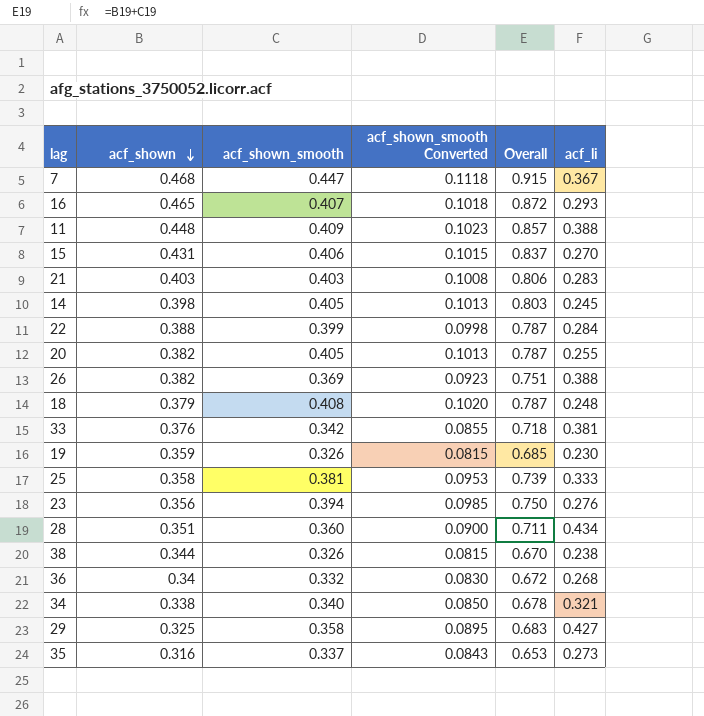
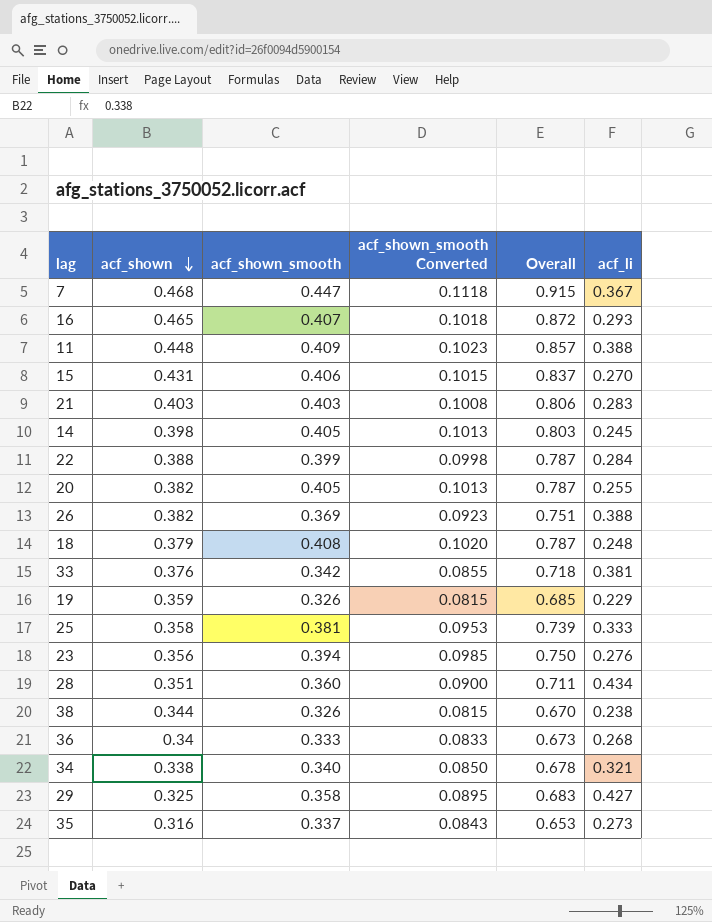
19 | acf_li: 0.230 -> 0.229
36 | acf_shown_smooth: 0.332 -> 0.333
36 | acf_shown_smooth Converted: 0.0830 -> 0.0833
36 | Overall: 0.672 -> 0.673

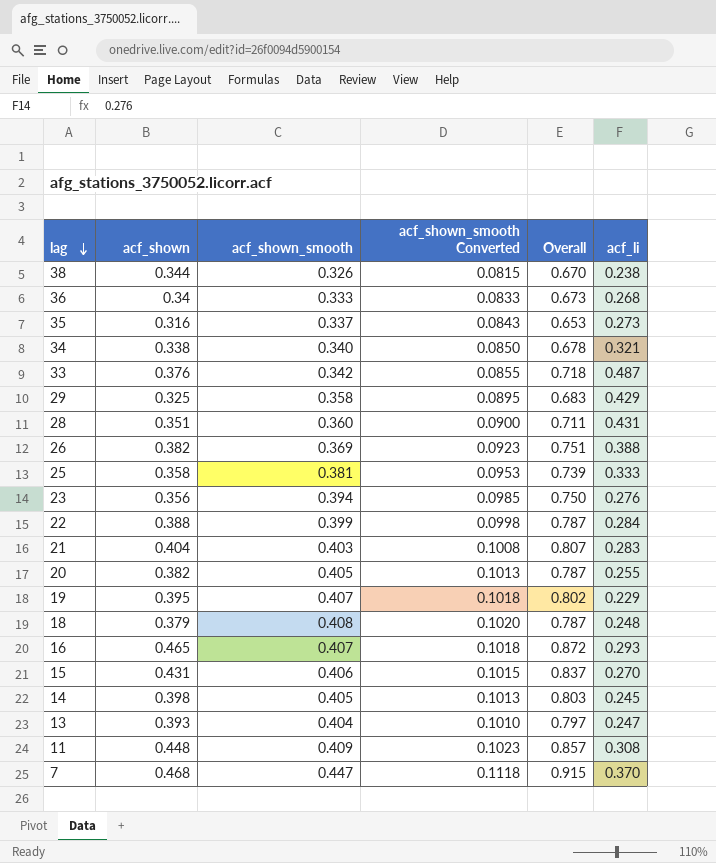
row order: acf_shown descending -> lag descending
33 | acf_li: 0.381 -> 0.487
29 | acf_li: 0.427 -> 0.429
28 | acf_li: 0.434 -> 0.431
21 | acf_shown: 0.403 -> 0.404
21 | Overall: 0.806 -> 0.807
19 | acf_shown: 0.359 -> 0.395
19 | acf_shown_smooth: 0.326 -> 0.407
19 | acf_shown_smooth Converted: 0.0815 -> 0.1018
19 | Overall: 0.685 -> 0.802
row 13: none -> 0.393 | 0.404 | 0.1010 | 0.797 | 0.247
11 | acf_li: 0.388 -> 0.308
7 | acf_li: 0.367 -> 0.370

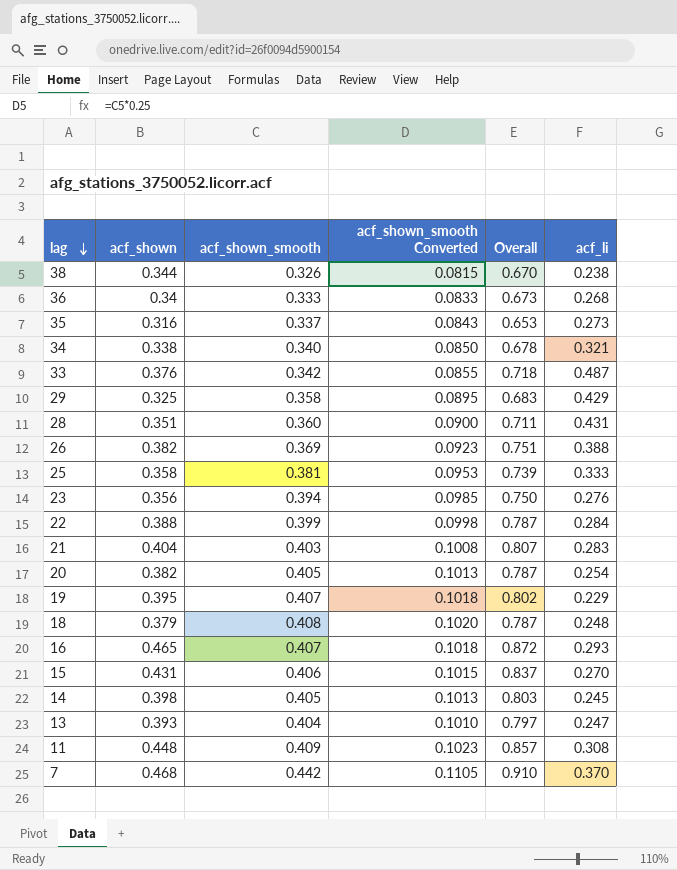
20 | acf_li: 0.255 -> 0.254
7 | acf_shown_smooth: 0.447 -> 0.442
7 | acf_shown_smooth Converted: 0.1118 -> 0.1105
7 | Overall: 0.915 -> 0.910

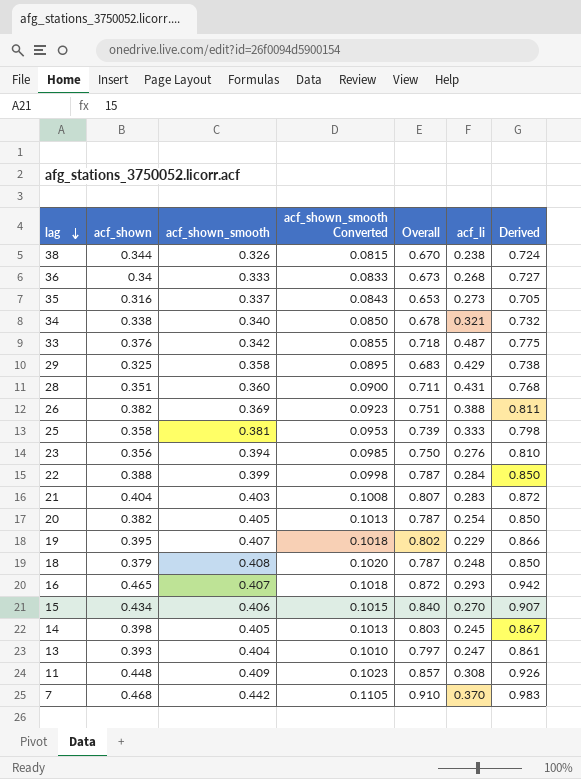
column Derived | formula: none -> [Overall] * 1.08
15 | acf_shown: 0.431 -> 0.434
15 | Overall: 0.837 -> 0.840

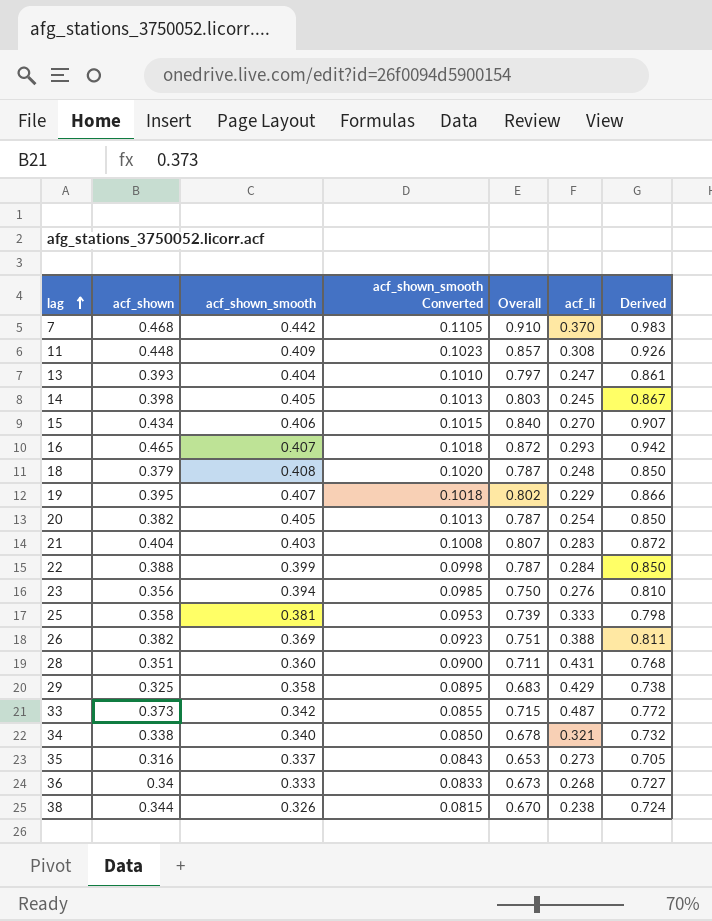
row order: lag descending -> lag ascending
33 | acf_shown: 0.376 -> 0.373
33 | Overall: 0.718 -> 0.715
33 | Derived: 0.775 -> 0.772

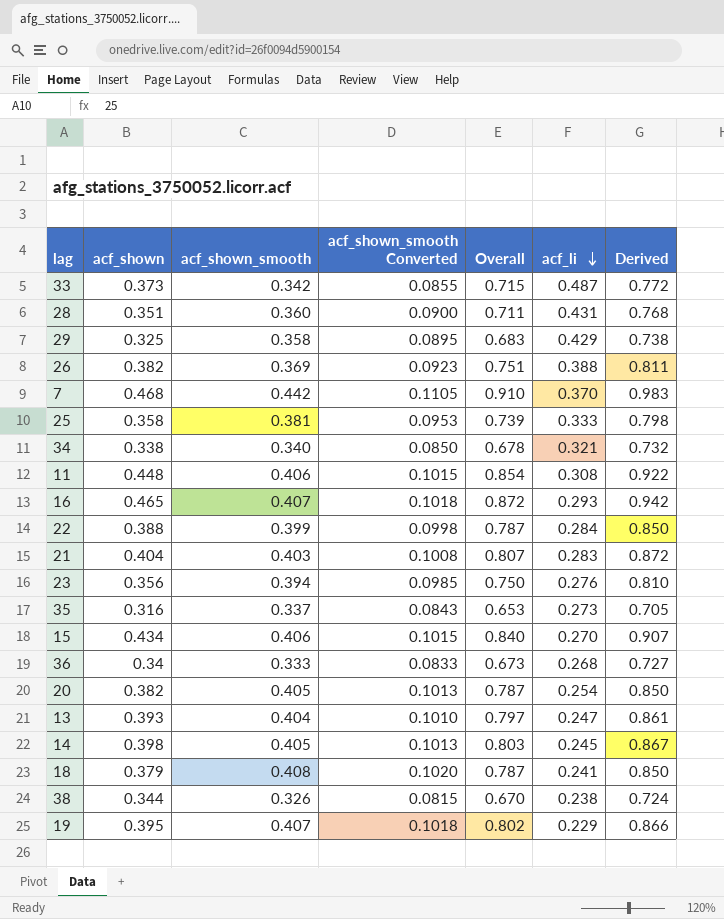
row order: lag ascending -> acf_li descending
11 | acf_shown_smooth: 0.409 -> 0.406
11 | acf_shown_smooth Converted: 0.1023 -> 0.1015
11 | Overall: 0.857 -> 0.854
11 | Derived: 0.926 -> 0.922
18 | acf_li: 0.248 -> 0.241

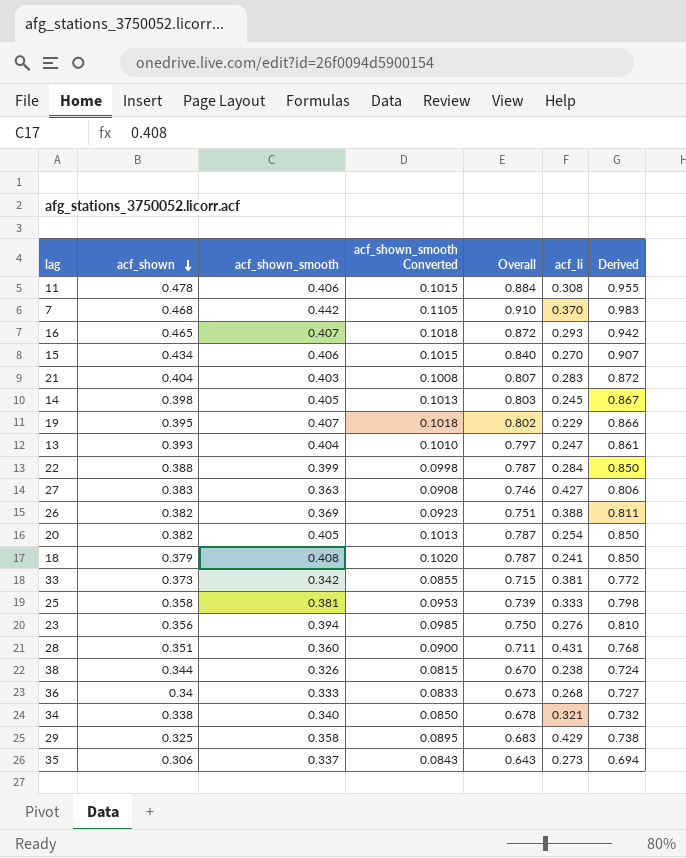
row order: acf_li descending -> acf_shown descending
11 | acf_shown: 0.448 -> 0.478
11 | Overall: 0.854 -> 0.884
11 | Derived: 0.922 -> 0.955
row 27: none -> 0.383 | 0.363 | 0.0908 | 0.746 | 0.427 | 0.806
33 | acf_li: 0.487 -> 0.381
35 | acf_shown: 0.316 -> 0.306
35 | Overall: 0.653 -> 0.643
35 | Derived: 0.705 -> 0.694

